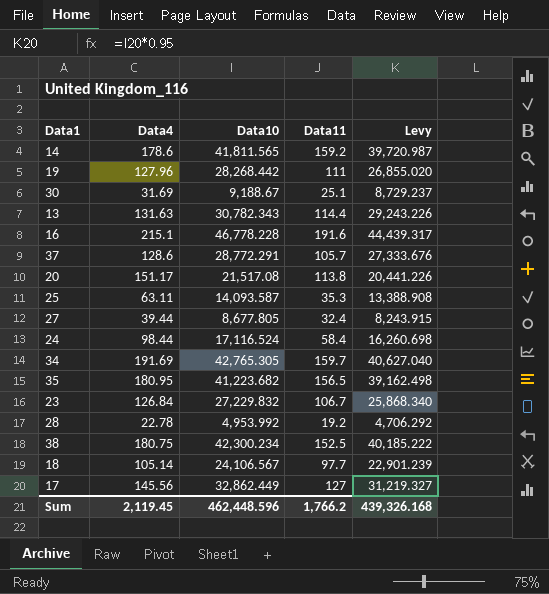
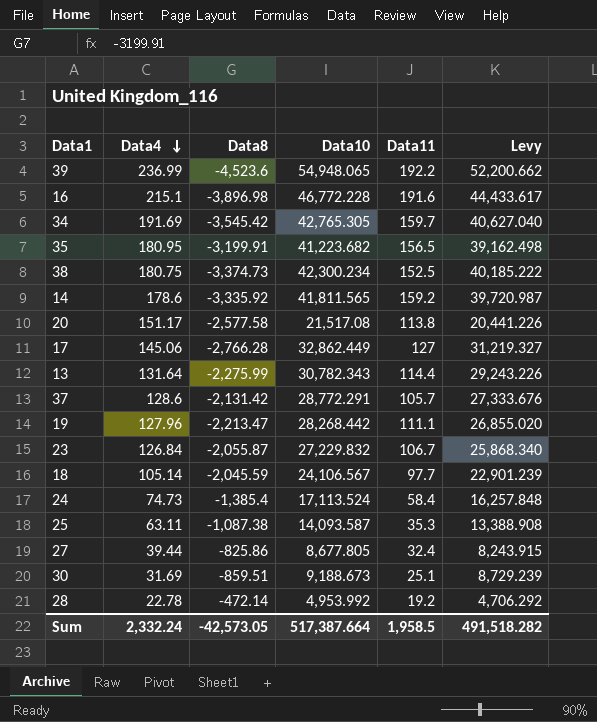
row order: none -> Data4 descending
column Data8 | position: none -> 3
row 39: none -> 236.99 | -4,523.6 | 54,948.065 | 192.2 | 52,200.662
16 | Data10: 46,778.228 -> 46,772.228
16 | Levy: 44,439.317 -> 44,433.617
17 | Data4: 145.56 -> 145.06
13 | Data4: 131.63 -> 131.64
19 | Data11: 111 -> 111.1
24 | Data4: 98.44 -> 74.73
24 | Data10: 17,116.524 -> 17,113.524
24 | Levy: 16,260.698 -> 16,257.848
30 | Data10: 9,188.67 -> 9,188.673
30 | Levy: 8,729.237 -> 8,729.239
Sum | Data4: 2,119.45 -> 2,332.24
Sum | Data10: 462,448.596 -> 517,387.664
Sum | Data11: 1,766.2 -> 1,958.5
Sum | Levy: 439,326.168 -> 491,518.282

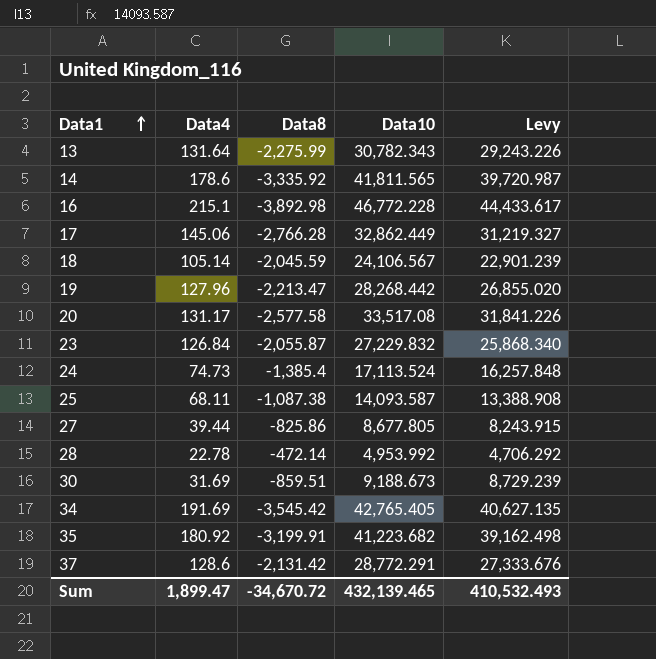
row order: Data4 descending -> Data1 ascending
column Data11 | position: 5 -> none
row 39: 236.99 | -4,523.6 | 54,948.065 | 192.2 | 52,200.662 -> none
row 38: 180.75 | -3,374.73 | 42,300.234 | 152.5 | 40,185.222 -> none
16 | Data8: -3,896.98 -> -3,892.98
20 | Data4: 151.17 -> 131.17
20 | Data10: 21,517.08 -> 33,517.08
20 | Levy: 20,441.226 -> 31,841.226
25 | Data4: 63.11 -> 68.11
34 | Data10: 42,765.305 -> 42,765.405
34 | Levy: 40,627.040 -> 40,627.135
35 | Data4: 180.95 -> 180.92
Sum | Data4: 2,332.24 -> 1,899.47
Sum | Data8: -42,573.05 -> -34,670.72
Sum | Data10: 517,387.664 -> 432,139.465
Sum | Levy: 491,518.282 -> 410,532.493

